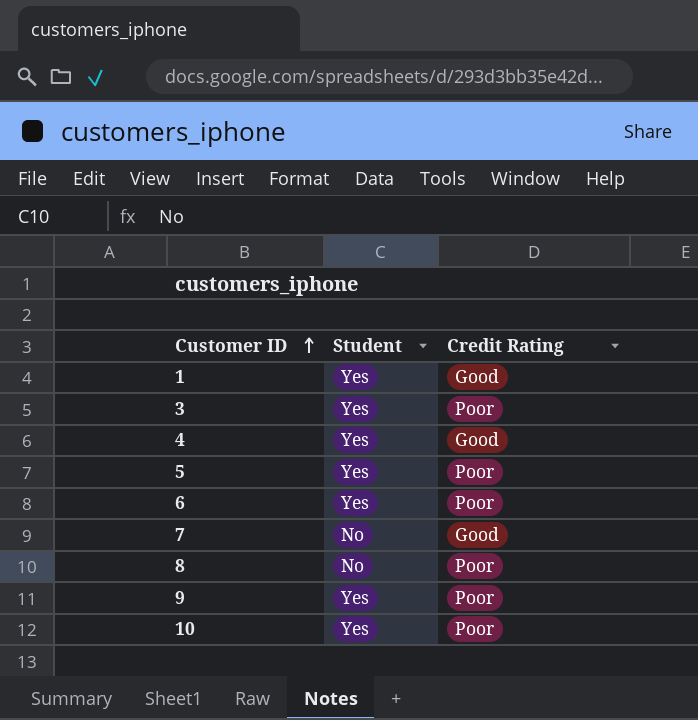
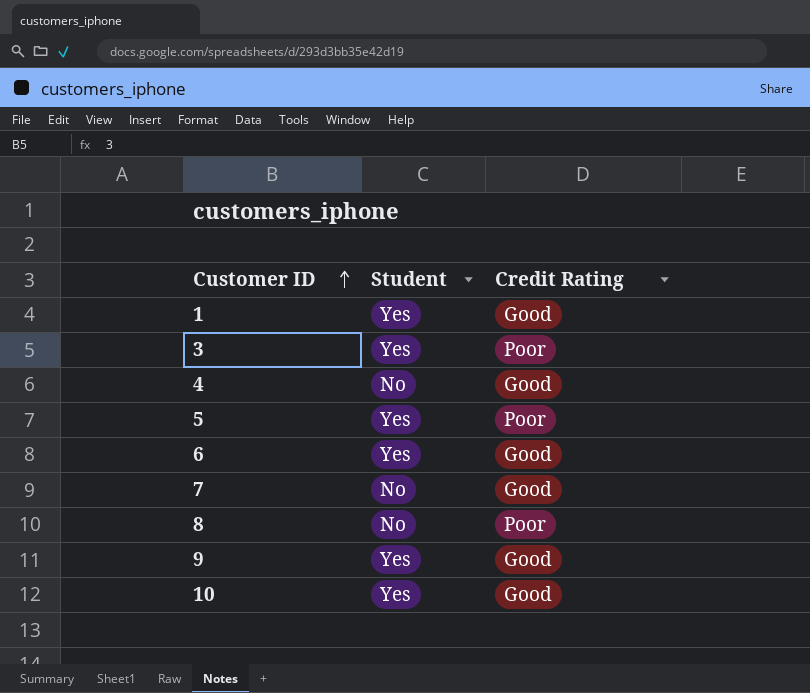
4 | Student: Yes -> No
6 | Credit Rating: Poor -> Good
9 | Credit Rating: Poor -> Good
10 | Credit Rating: Poor -> Good

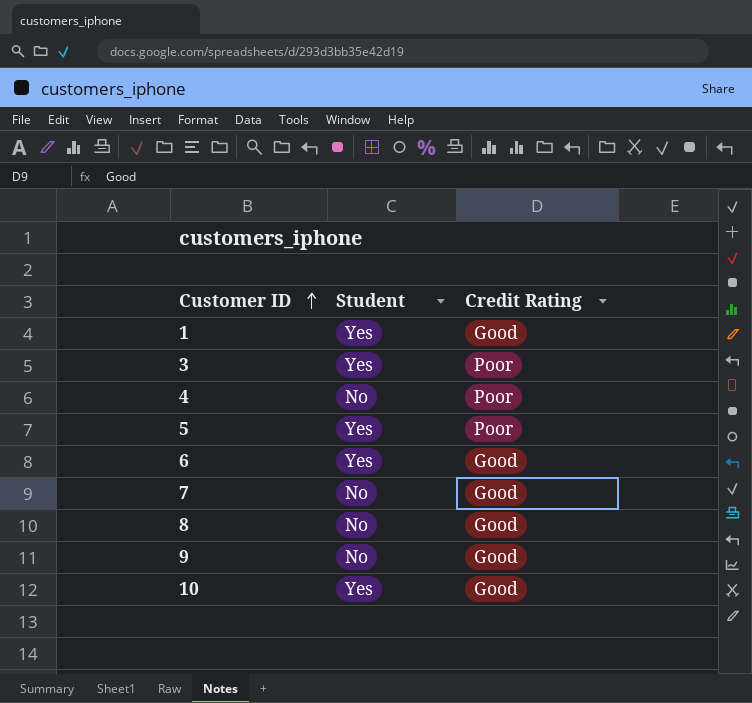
4 | Credit Rating: Good -> Poor
8 | Credit Rating: Poor -> Good
9 | Student: Yes -> No

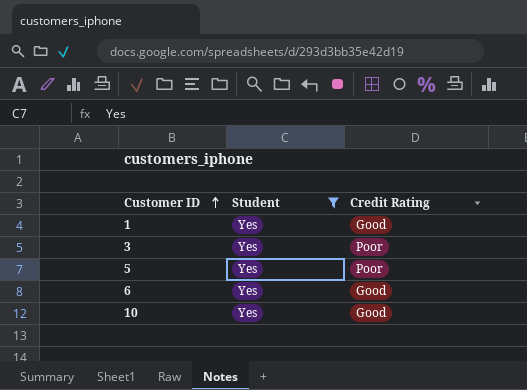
filter: none -> Student = Yes

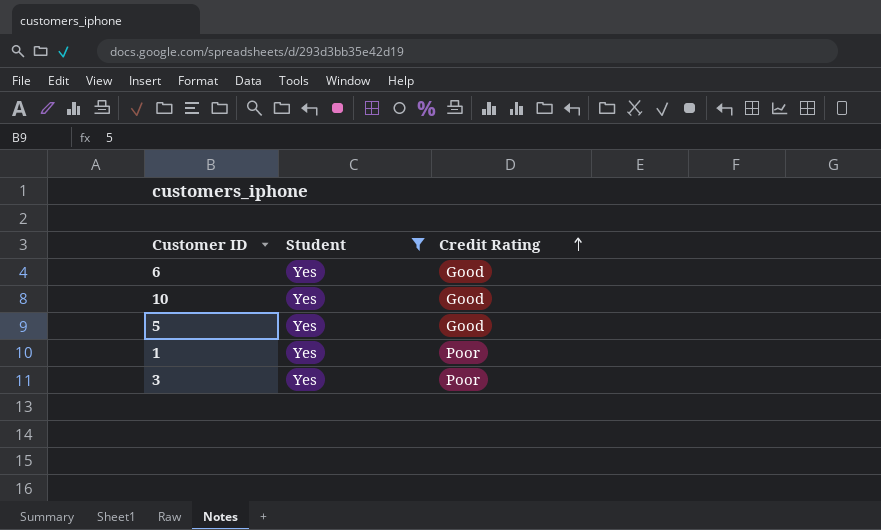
row order: Customer ID ascending -> Credit Rating ascending
5 | Credit Rating: Poor -> Good
1 | Credit Rating: Good -> Poor

